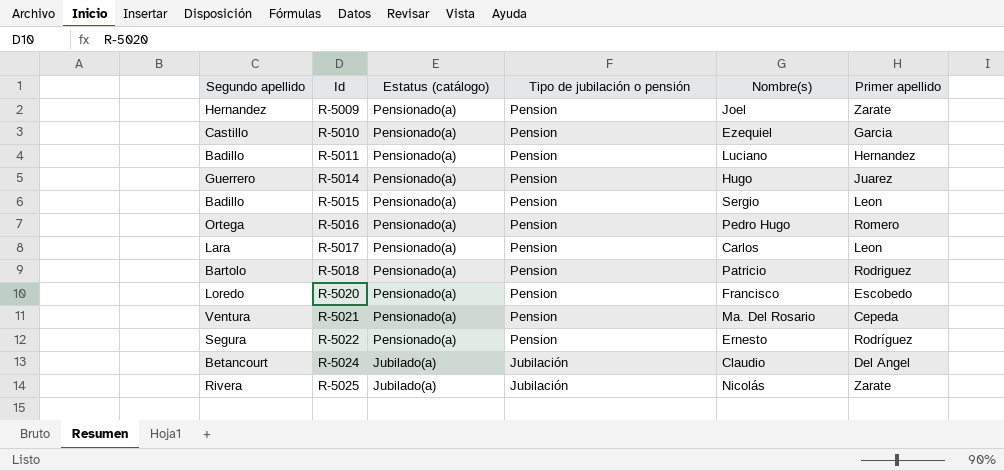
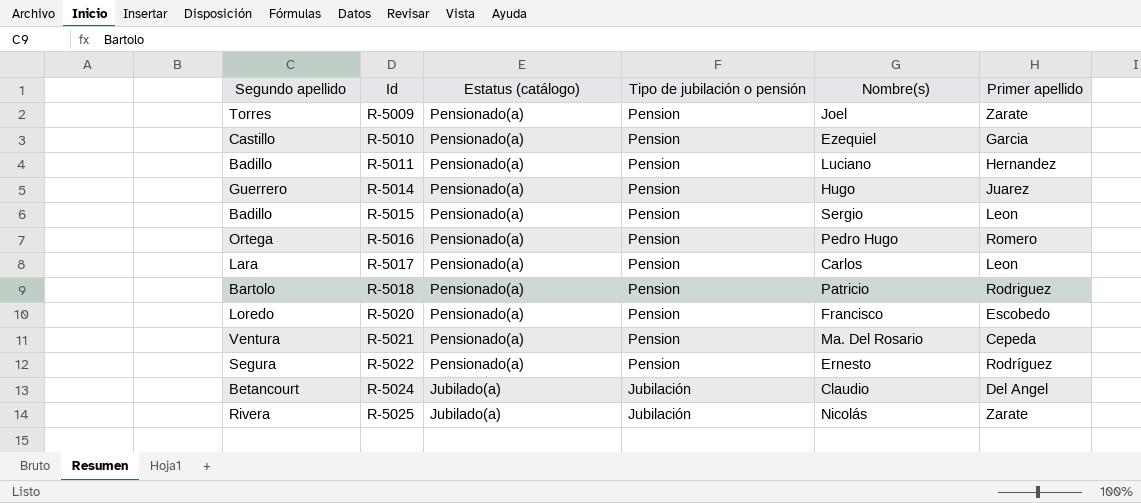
R-5009 | Segundo apellido: Hernandez -> Torres

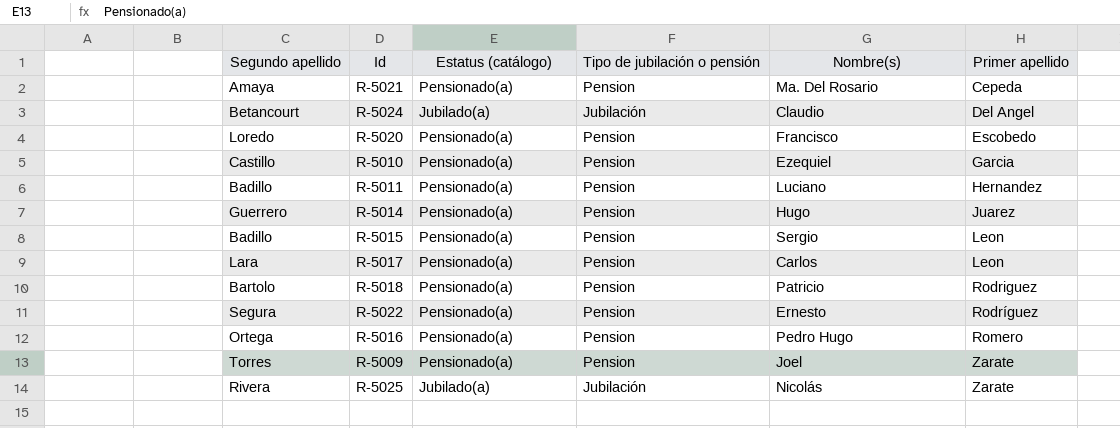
row order: Id ascending -> Primer apellido ascending
R-5021 | Segundo apellido: Ventura -> Amaya

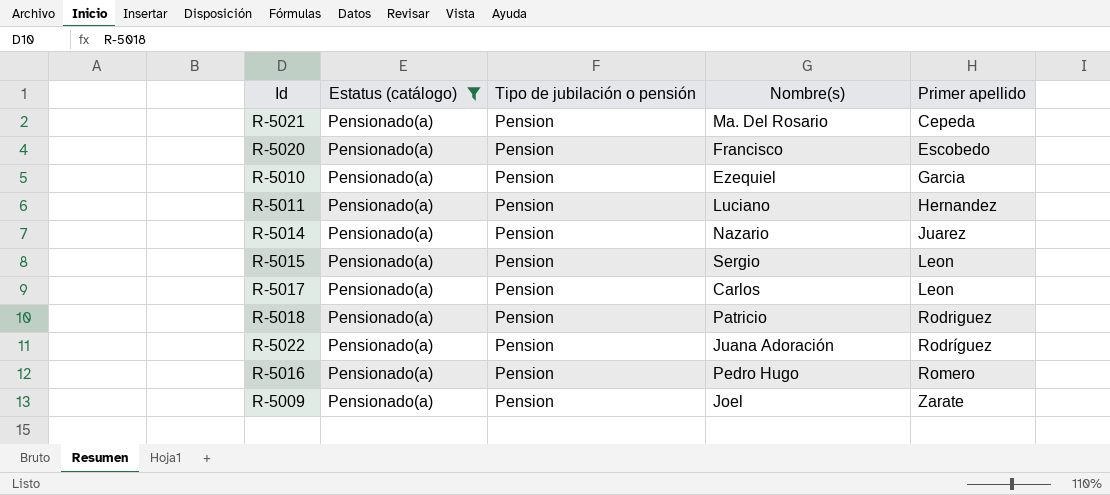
filter: none -> Estatus (catálogo) = Pensionado(a)
column Segundo apellido | position: 1 -> none
R-5014 | Nombre(s): Hugo -> Nazario
R-5022 | Nombre(s): Ernesto -> Juana Adoración

